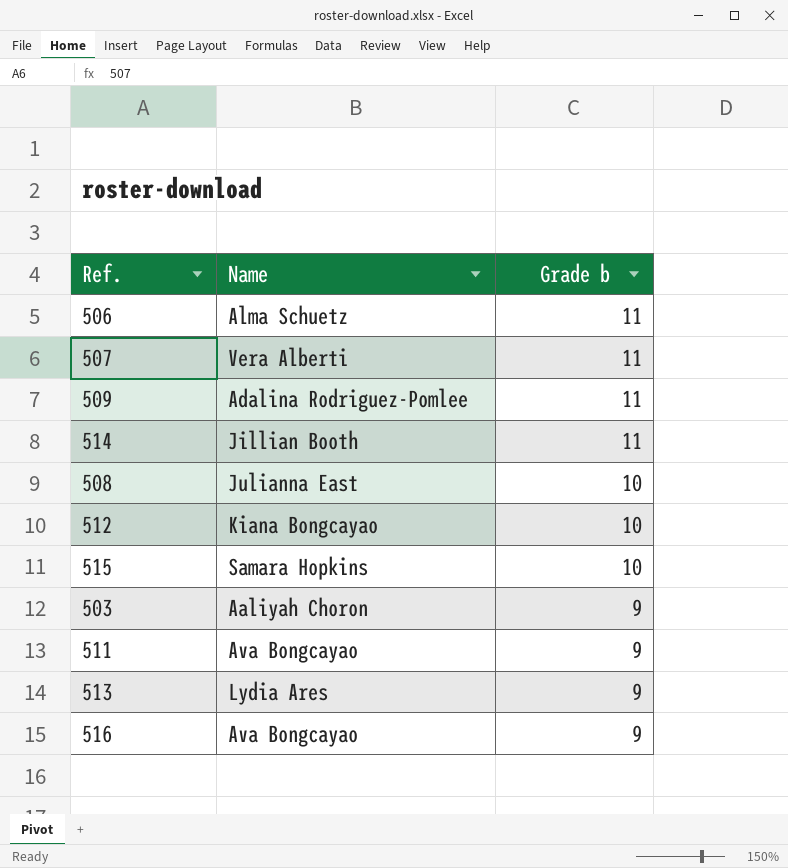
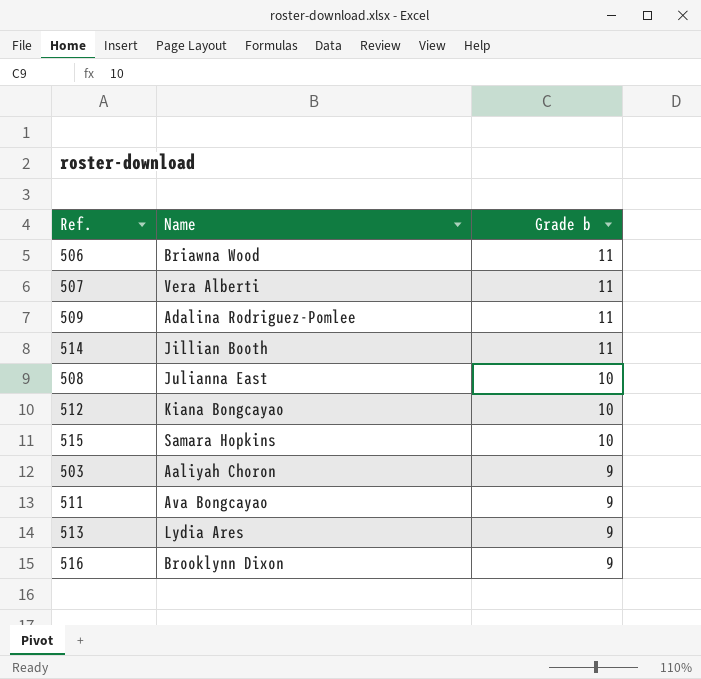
506 | Name: Alma Schuetz -> Briawna Wood
516 | Name: Ava Bongcayao -> Brooklynn Dixon

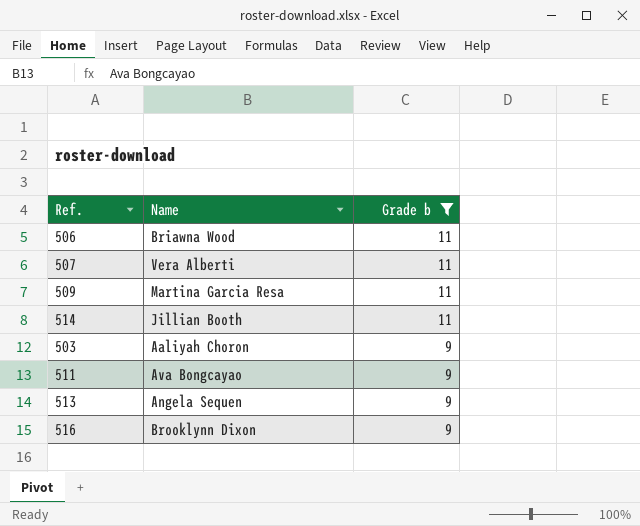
filter: none -> Grade b != 10
509 | Name: Adalina Rodriguez-Pomlee -> Martina Garcia Resa
513 | Name: Lydia Ares -> Angela Sequen

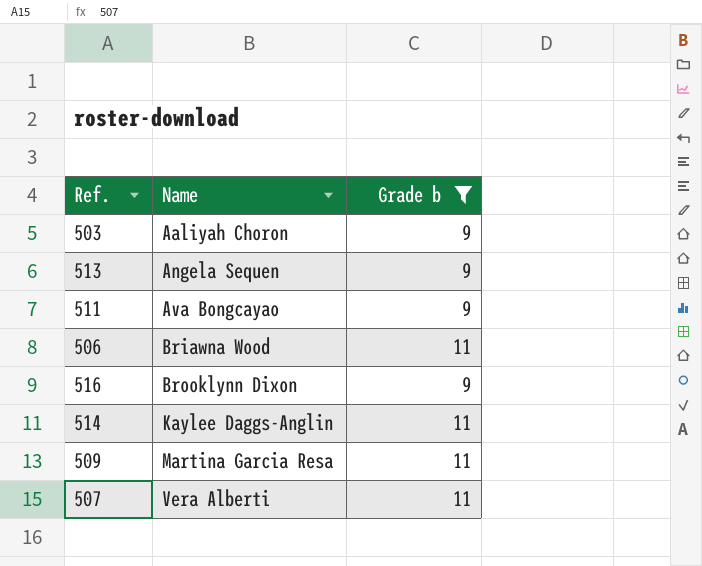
row order: Grade b descending -> Name ascending
514 | Name: Jillian Booth -> Kaylee Daggs-Anglin

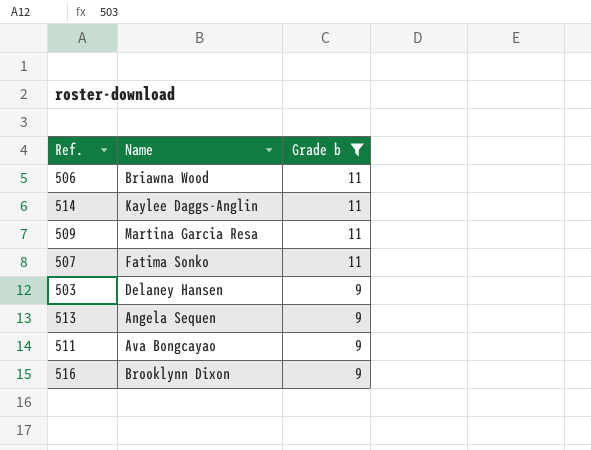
row order: Name ascending -> Grade b descending
507 | Name: Vera Alberti -> Fatima Sonko
503 | Name: Aaliyah Choron -> Delaney Hansen

